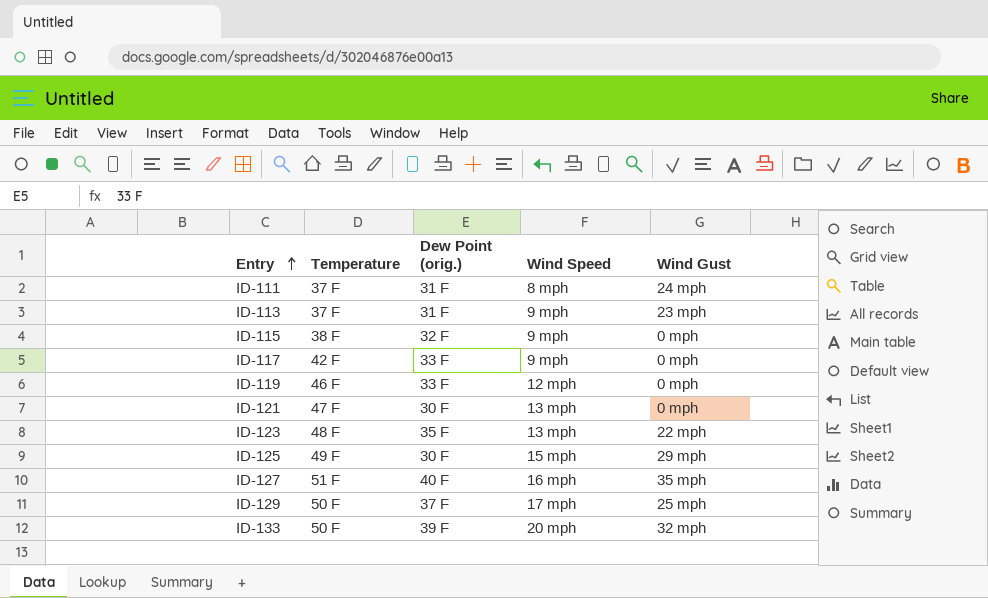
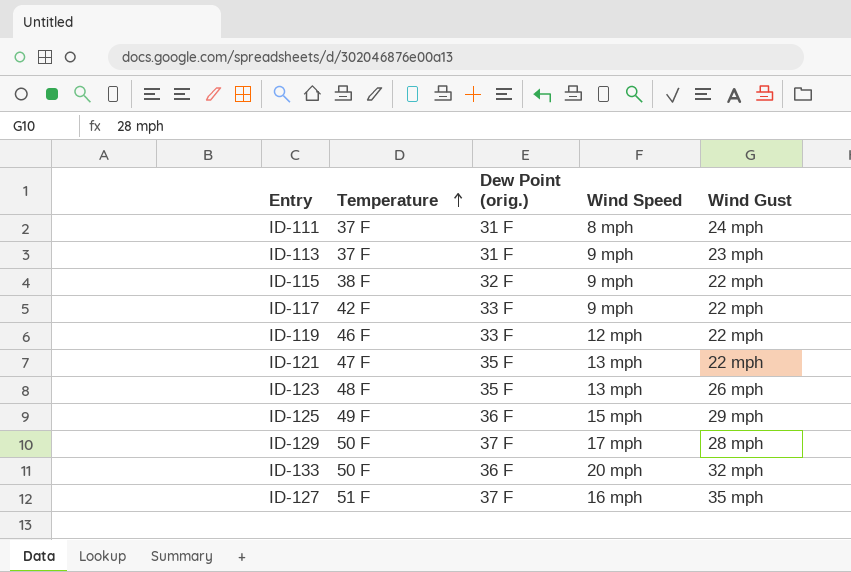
row order: Entry ascending -> Temperature ascending
ID-115 | Wind Gust: 0 mph -> 22 mph
ID-117 | Wind Gust: 0 mph -> 22 mph
ID-119 | Wind Gust: 0 mph -> 22 mph
ID-121 | Dew Point (orig.): 30 F -> 35 F
ID-121 | Wind Gust: 0 mph -> 22 mph
ID-123 | Wind Gust: 22 mph -> 26 mph
ID-125 | Dew Point (orig.): 30 F -> 36 F
ID-129 | Wind Gust: 25 mph -> 28 mph
ID-133 | Dew Point (orig.): 39 F -> 36 F
ID-127 | Dew Point (orig.): 40 F -> 37 F

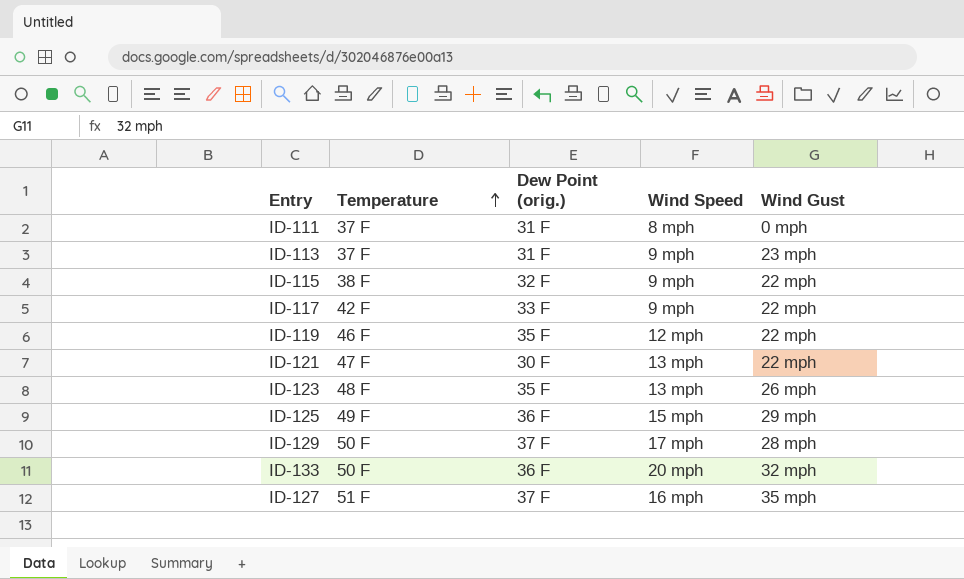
ID-111 | Wind Gust: 24 mph -> 0 mph
ID-119 | Dew Point (orig.): 33 F -> 35 F
ID-121 | Dew Point (orig.): 35 F -> 30 F

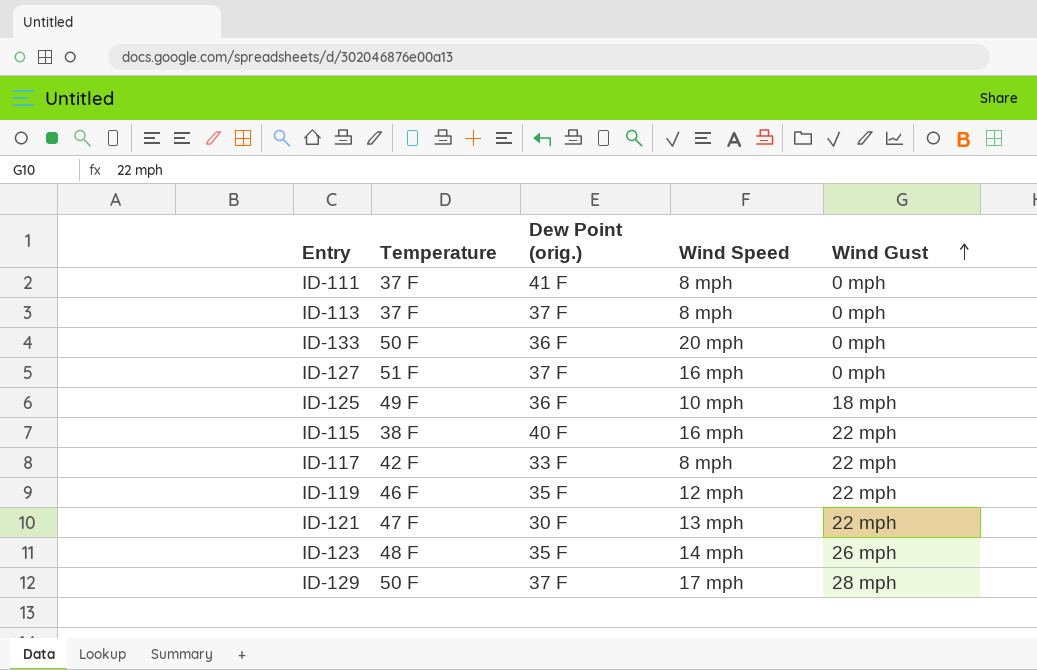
row order: Temperature ascending -> Wind Gust ascending
ID-111 | Dew Point (orig.): 31 F -> 41 F
ID-113 | Dew Point (orig.): 31 F -> 37 F
ID-113 | Wind Speed: 9 mph -> 8 mph
ID-113 | Wind Gust: 23 mph -> 0 mph
ID-133 | Wind Gust: 32 mph -> 0 mph
ID-127 | Wind Gust: 35 mph -> 0 mph
ID-125 | Wind Speed: 15 mph -> 10 mph
ID-125 | Wind Gust: 29 mph -> 18 mph
ID-115 | Dew Point (orig.): 32 F -> 40 F
ID-115 | Wind Speed: 9 mph -> 16 mph
ID-117 | Wind Speed: 9 mph -> 8 mph
ID-123 | Wind Speed: 13 mph -> 14 mph

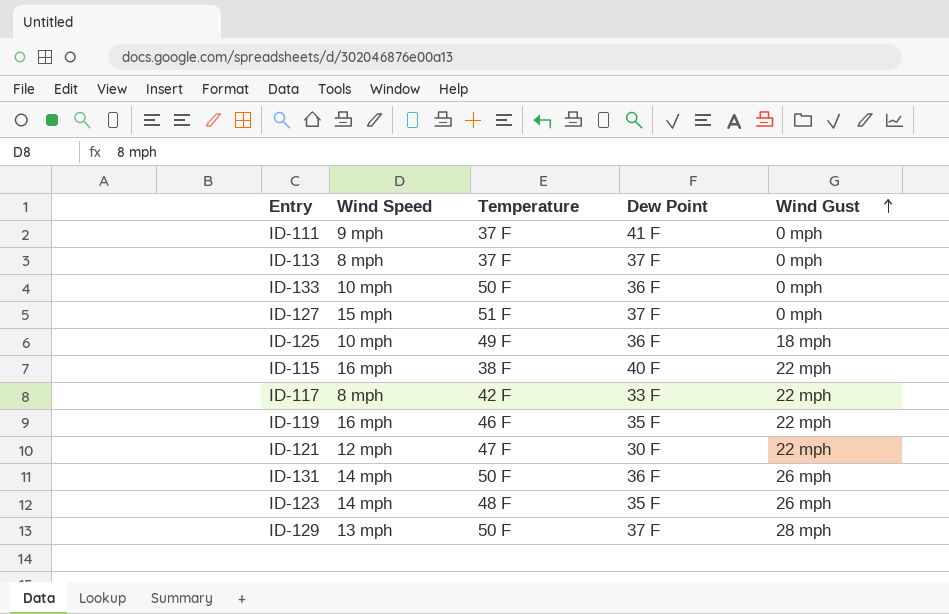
column Wind Speed | position: 4 -> 2
column name: Dew Point (orig.) -> Dew Point
ID-111 | Wind Speed: 8 mph -> 9 mph
ID-133 | Wind Speed: 20 mph -> 10 mph
ID-127 | Wind Speed: 16 mph -> 15 mph
ID-119 | Wind Speed: 12 mph -> 16 mph
ID-121 | Wind Speed: 13 mph -> 12 mph
row ID-131: none -> 14 mph | 50 F | 36 F | 26 mph
ID-129 | Wind Speed: 17 mph -> 13 mph

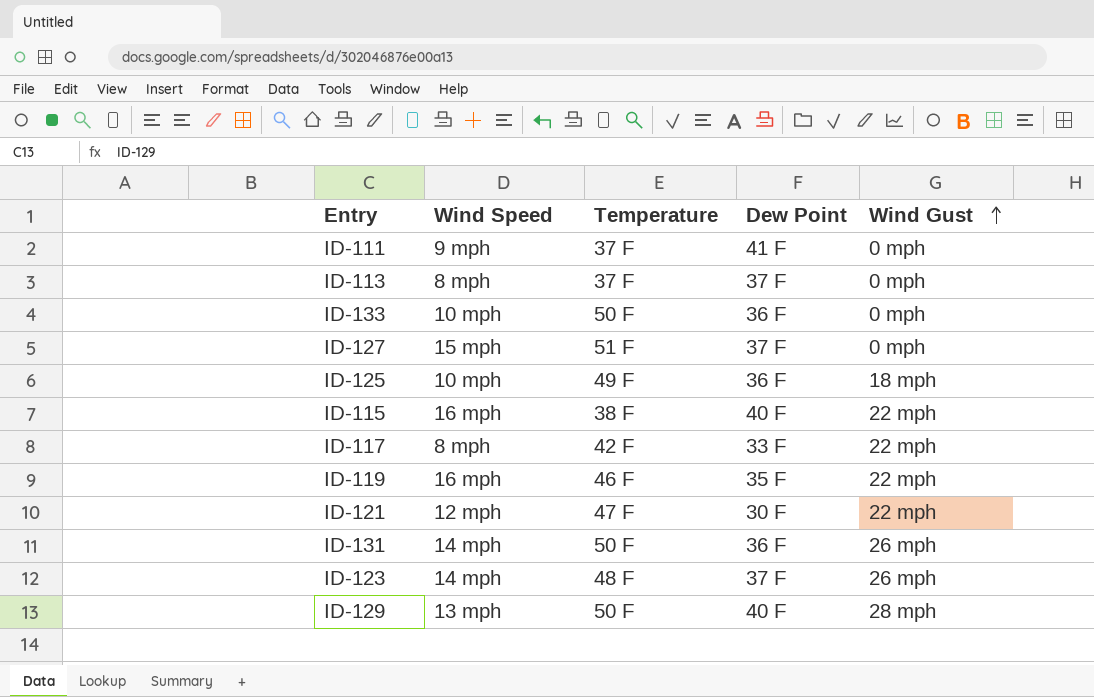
ID-123 | Dew Point: 35 F -> 37 F
ID-129 | Dew Point: 37 F -> 40 F

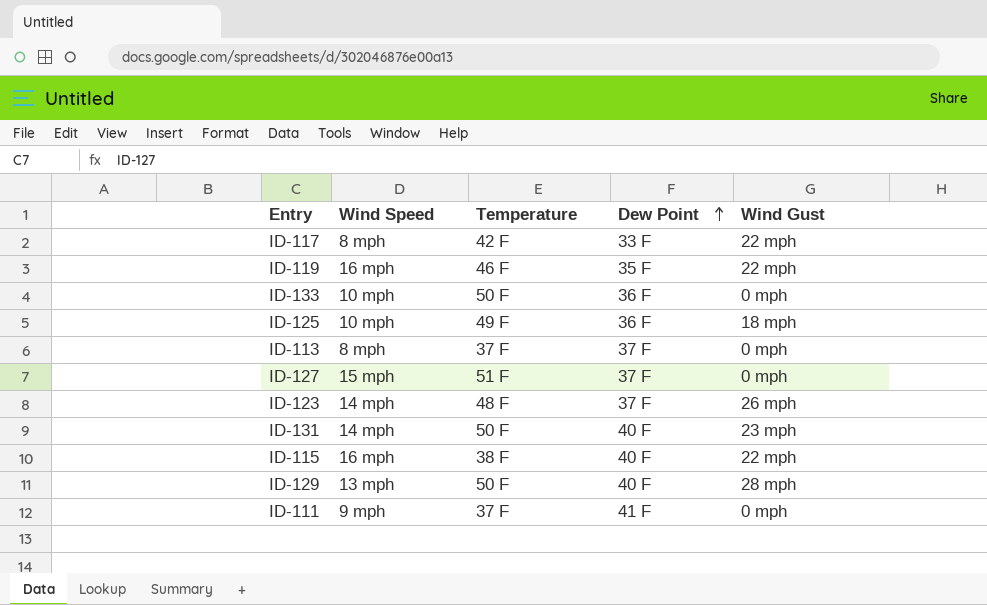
row order: Wind Gust ascending -> Dew Point ascending
row ID-121: 12 mph | 47 F | 30 F | 22 mph -> none
ID-131 | Dew Point: 36 F -> 40 F
ID-131 | Wind Gust: 26 mph -> 23 mph

